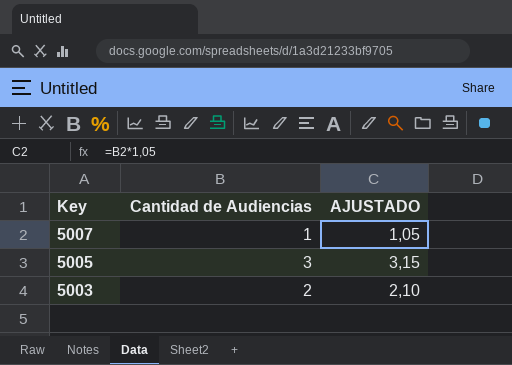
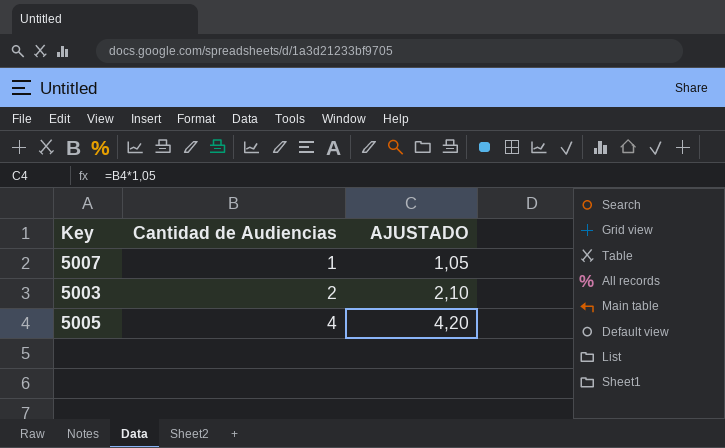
row order: Key descending -> Cantidad de Audiencias ascending
5005 | Cantidad de Audiencias: 3 -> 4
5005 | AJUSTADO: 3,15 -> 4,20

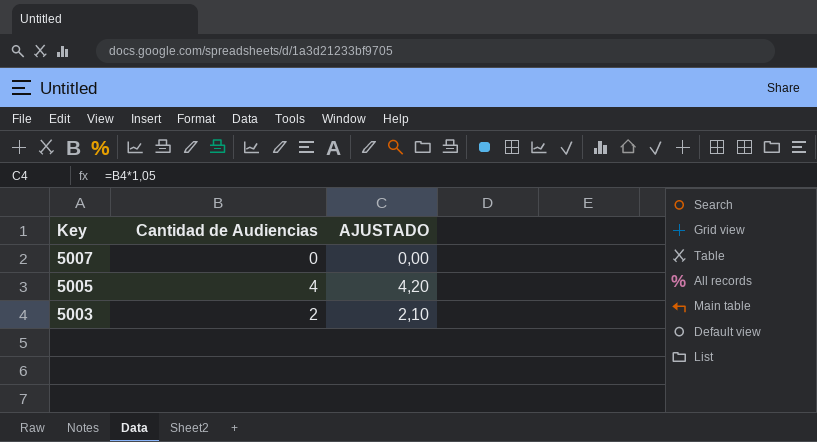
row order: Cantidad de Audiencias ascending -> Key descending
5007 | Cantidad de Audiencias: 1 -> 0
5007 | AJUSTADO: 1,05 -> 0,00

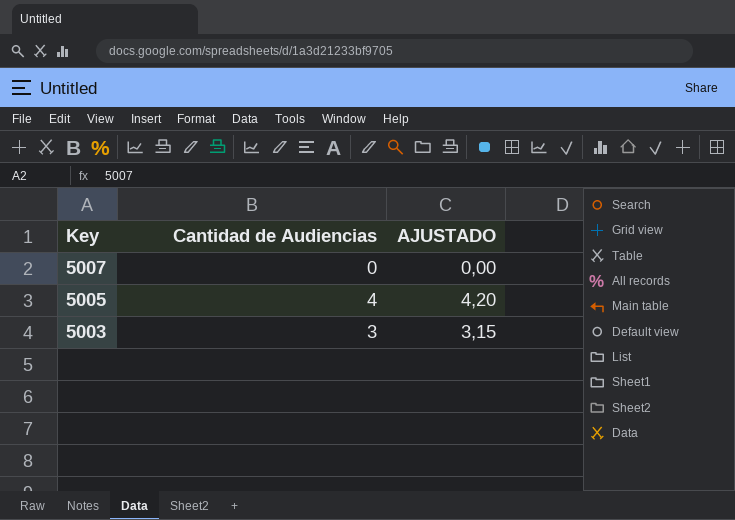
5003 | Cantidad de Audiencias: 2 -> 3
5003 | AJUSTADO: 2,10 -> 3,15

